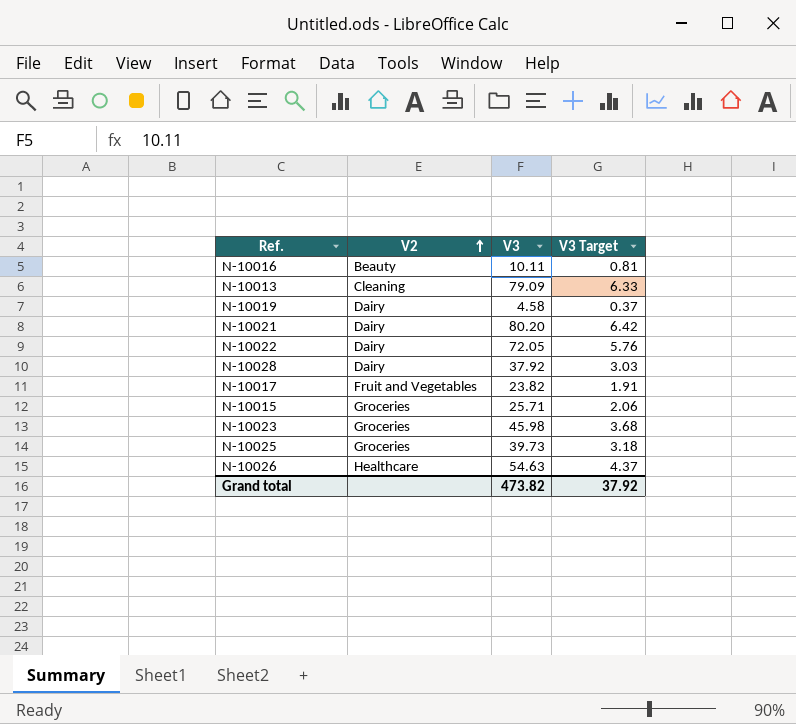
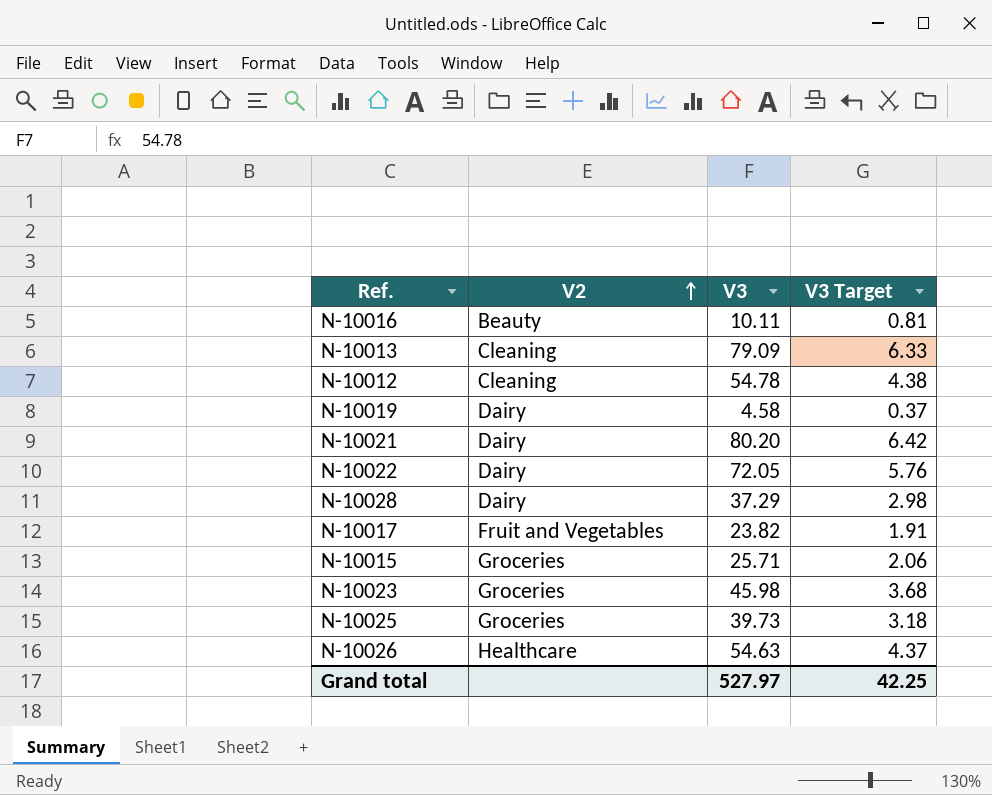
row N-10012: none -> Cleaning | 54.78 | 4.38
N-10028 | V3: 37.92 -> 37.29
N-10028 | V3 Target: 3.03 -> 2.98
Grand total | V3: 473.82 -> 527.97
Grand total | V3 Target: 37.92 -> 42.25

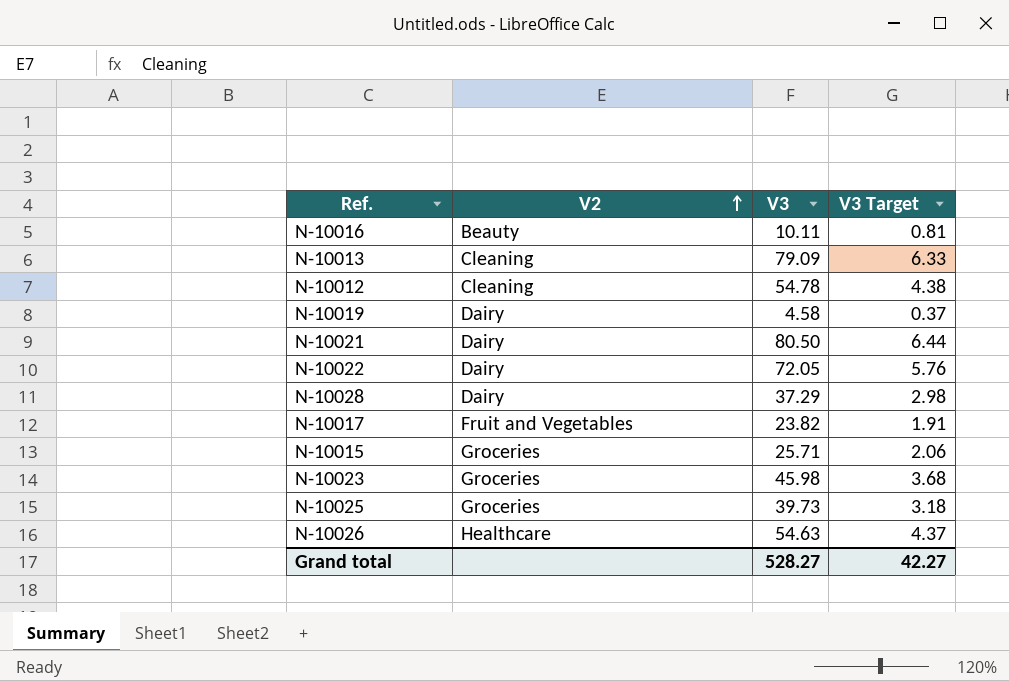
N-10021 | V3: 80.20 -> 80.50
N-10021 | V3 Target: 6.42 -> 6.44
Grand total | V3: 527.97 -> 528.27
Grand total | V3 Target: 42.25 -> 42.27

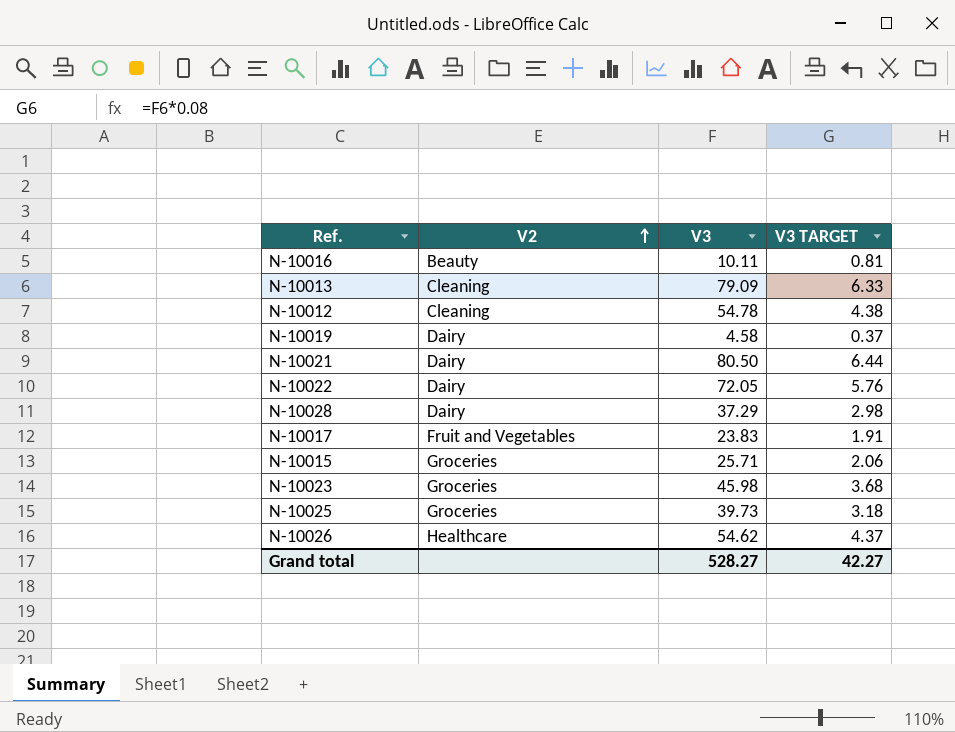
column name: V3 Target -> V3 TARGET
N-10017 | V3: 23.82 -> 23.83
N-10026 | V3: 54.63 -> 54.62

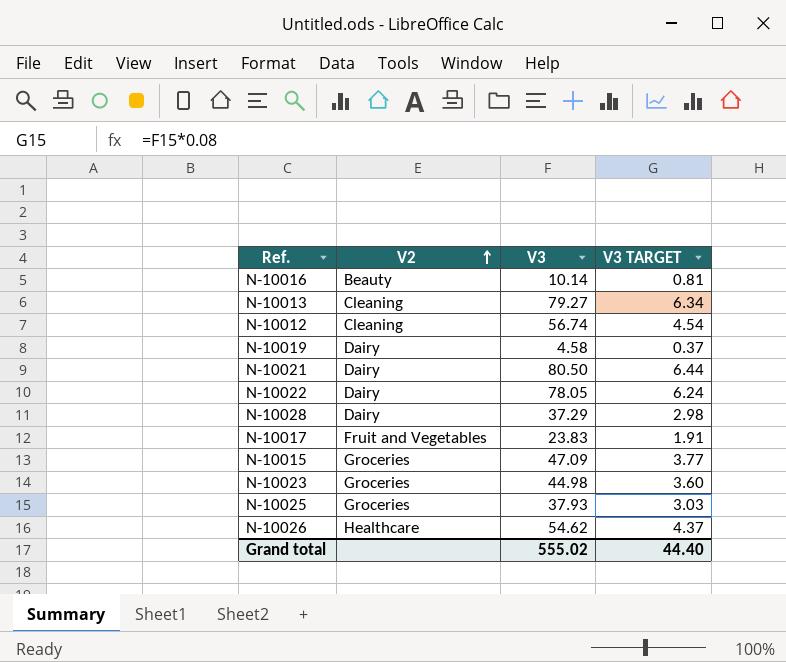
N-10016 | V3: 10.11 -> 10.14
N-10013 | V3: 79.09 -> 79.27
N-10013 | V3 TARGET: 6.33 -> 6.34
N-10012 | V3: 54.78 -> 56.74
N-10012 | V3 TARGET: 4.38 -> 4.54
N-10022 | V3: 72.05 -> 78.05
N-10022 | V3 TARGET: 5.76 -> 6.24
N-10015 | V3: 25.71 -> 47.09
N-10015 | V3 TARGET: 2.06 -> 3.77
N-10023 | V3: 45.98 -> 44.98
N-10023 | V3 TARGET: 3.68 -> 3.60
N-10025 | V3: 39.73 -> 37.93
N-10025 | V3 TARGET: 3.18 -> 3.03
Grand total | V3: 528.27 -> 555.02
Grand total | V3 TARGET: 42.27 -> 44.40

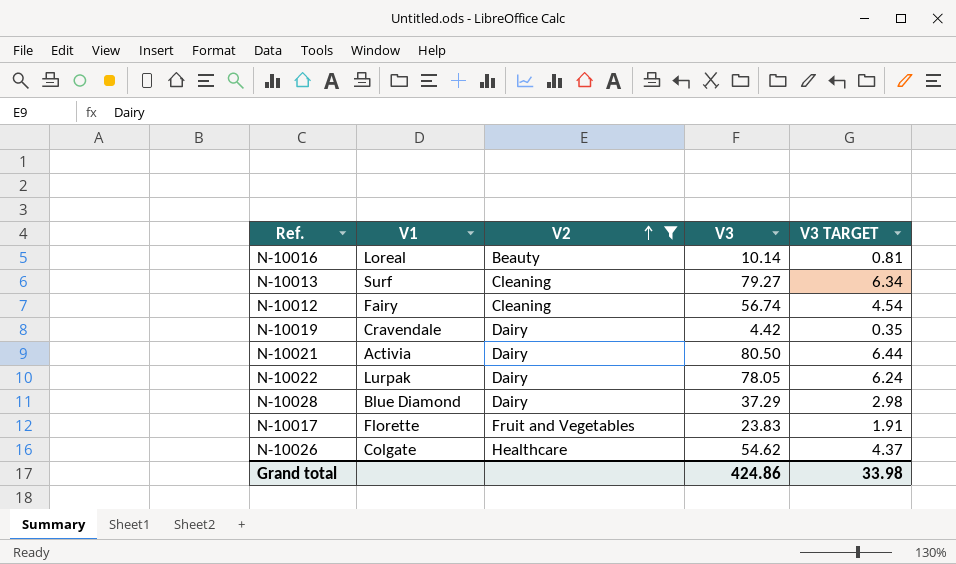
filter: none -> V2 != Groceries
column V1 | position: none -> 2
N-10019 | V3: 4.58 -> 4.42
N-10019 | V3 TARGET: 0.37 -> 0.35
Grand total | V3: 555.02 -> 424.86
Grand total | V3 TARGET: 44.40 -> 33.98

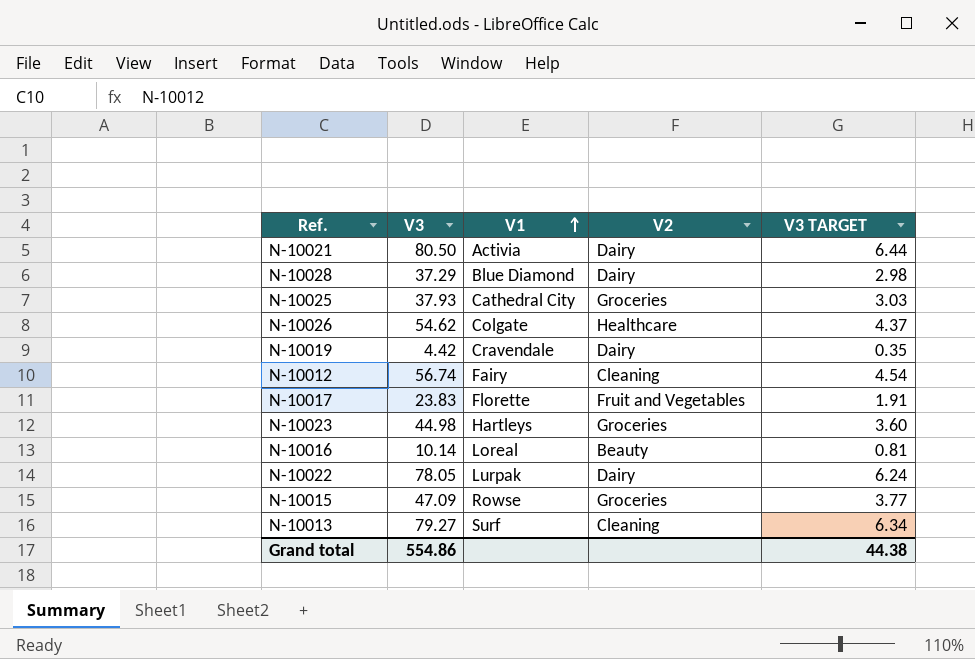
filter: V2 != Groceries -> none
row order: V2 ascending -> V1 ascending
column V3 | position: 4 -> 2
Grand total | V3: 424.86 -> 554.86
Grand total | V3 TARGET: 33.98 -> 44.38

